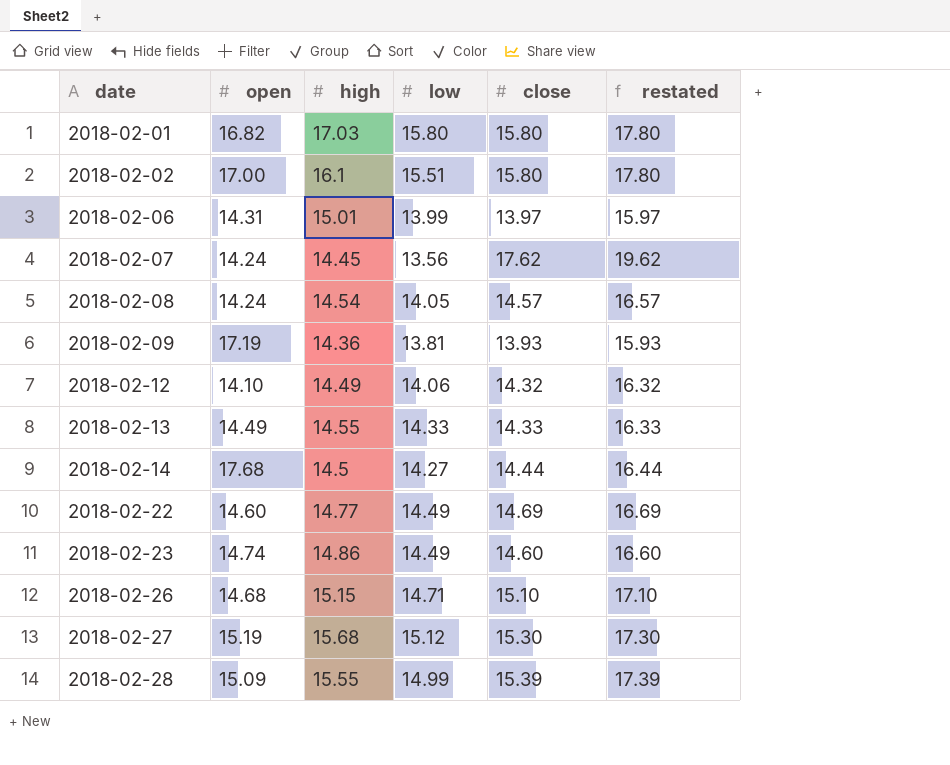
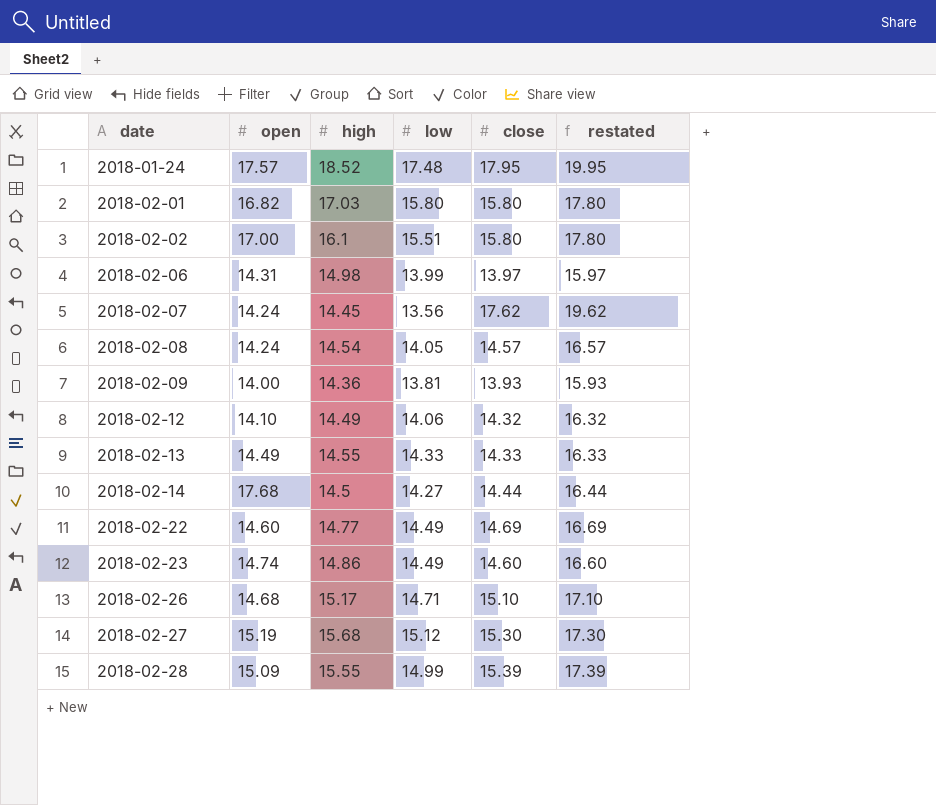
row 2018-01-24: none -> 17.57 | 18.52 | 17.48 | 17.95 | 19.95
2018-02-06 | high: 15.01 -> 14.98
2018-02-09 | open: 17.19 -> 14.00
2018-02-26 | high: 15.15 -> 15.17

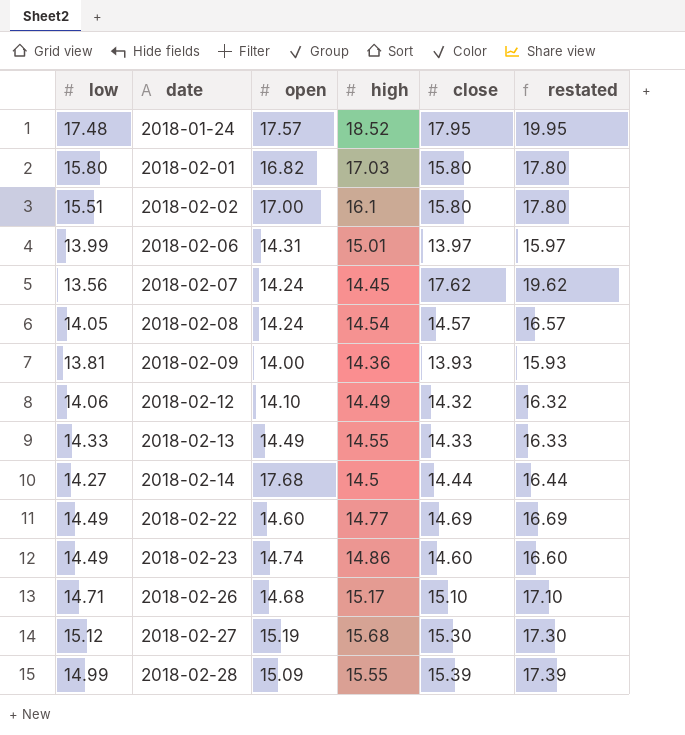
column low | position: 4 -> 1
2018-02-06 | high: 14.98 -> 15.01

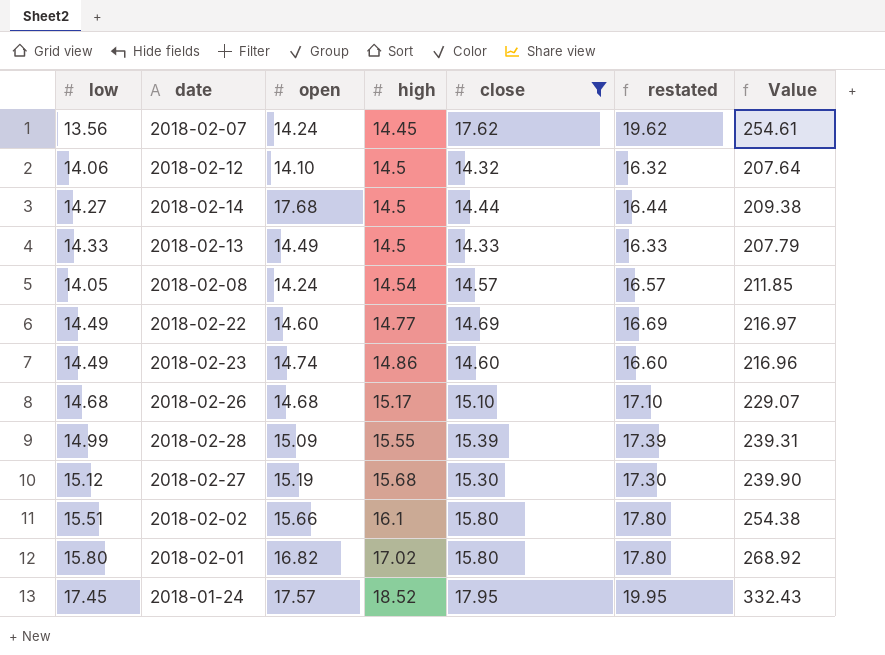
filter: none -> close >= 14.32
row order: date ascending -> high ascending
column Value | formula: none -> [high] * [close]
2018-02-12 | high: 14.49 -> 14.5
2018-02-13 | high: 14.55 -> 14.5
2018-02-26 | low: 14.71 -> 14.68
2018-02-02 | open: 17.00 -> 15.66
2018-02-01 | high: 17.03 -> 17.02
2018-01-24 | low: 17.48 -> 17.45

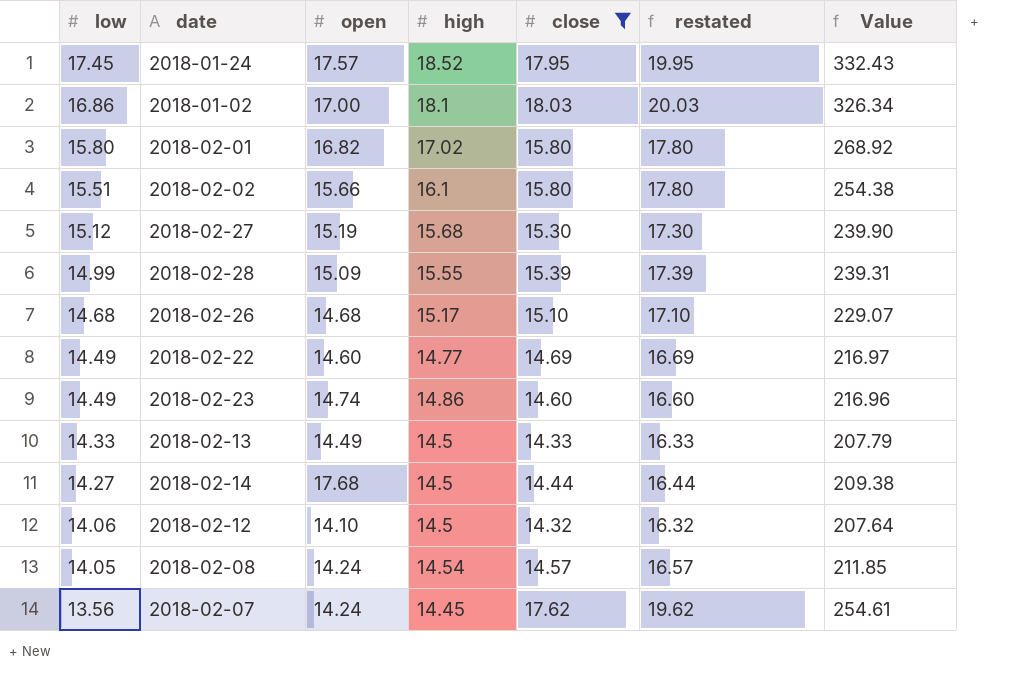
row order: high ascending -> low descending
row 2018-01-02: none -> 16.86 | 17.00 | 18.1 | 18.03 | 20.03 | 326.34

